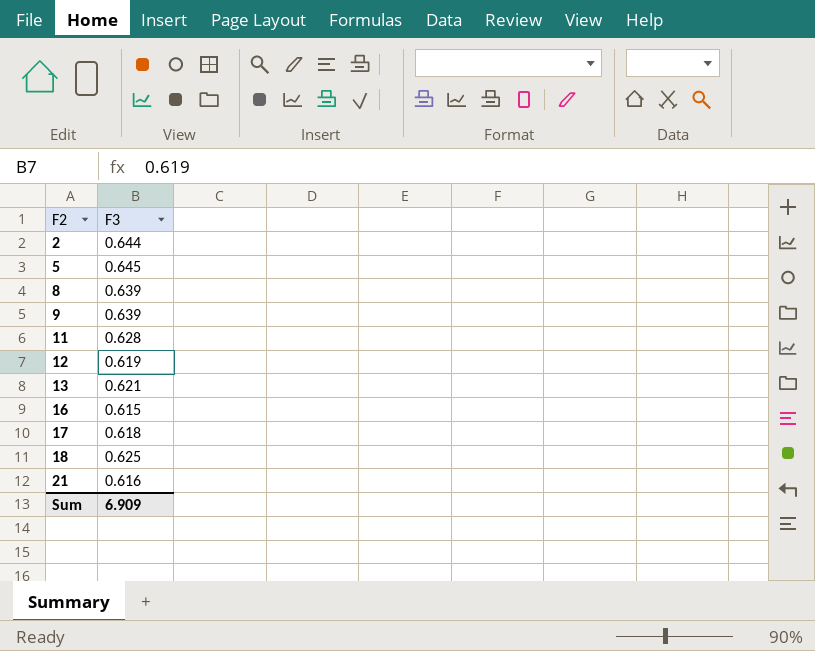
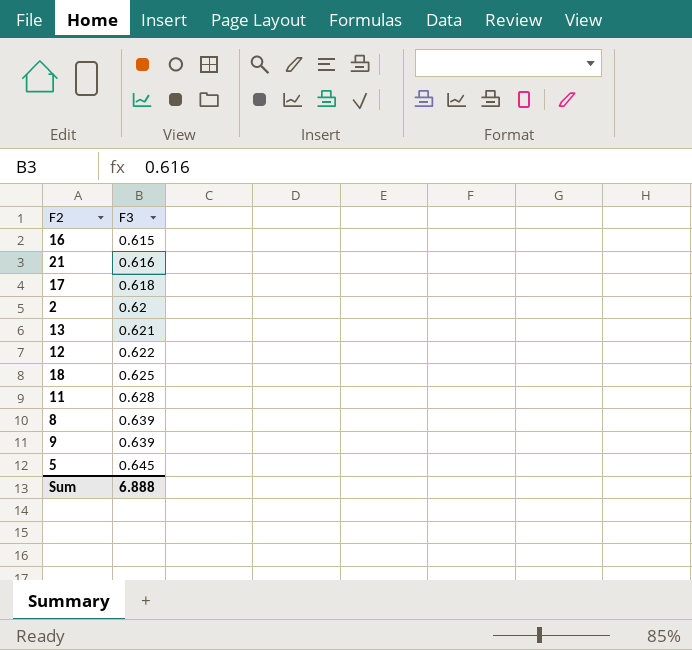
row order: F2 ascending -> F3 ascending
2 | F3: 0.644 -> 0.62
12 | F3: 0.619 -> 0.622
Sum | F3: 6.909 -> 6.888

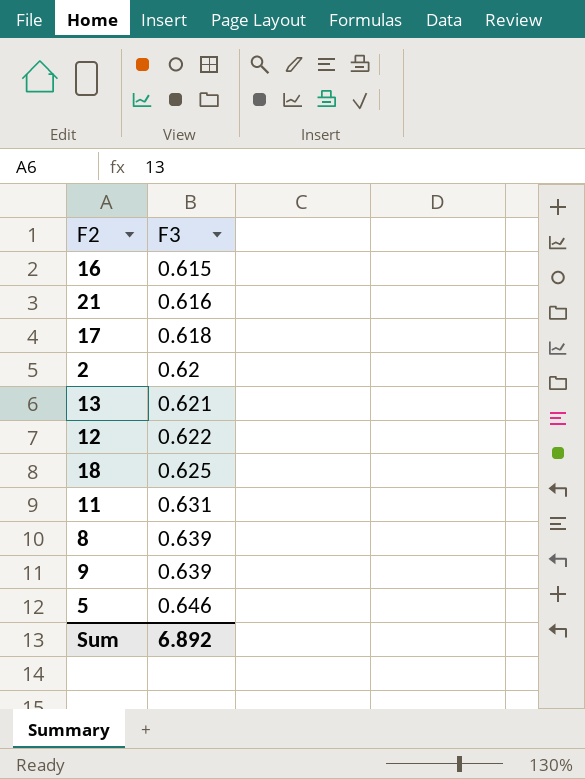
11 | F3: 0.628 -> 0.631
5 | F3: 0.645 -> 0.646
Sum | F3: 6.888 -> 6.892

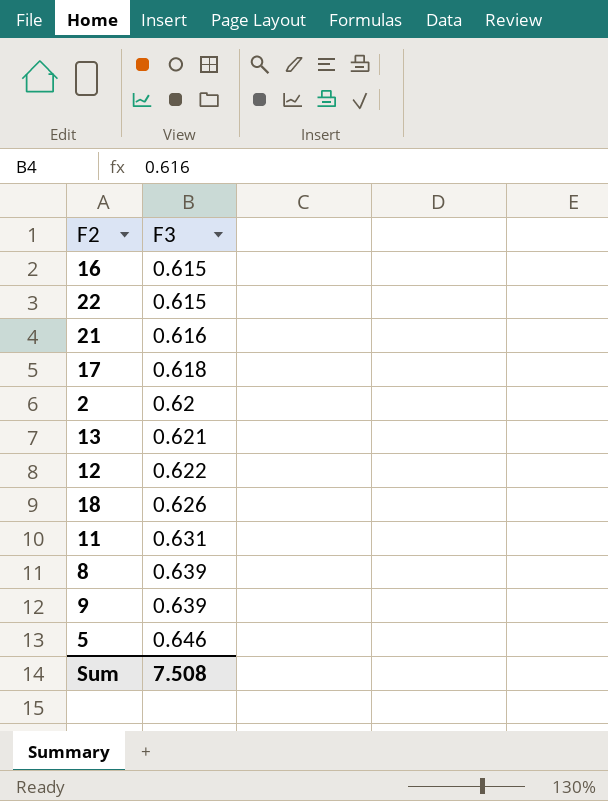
row 22: none -> 0.615
18 | F3: 0.625 -> 0.626
Sum | F3: 6.892 -> 7.508

